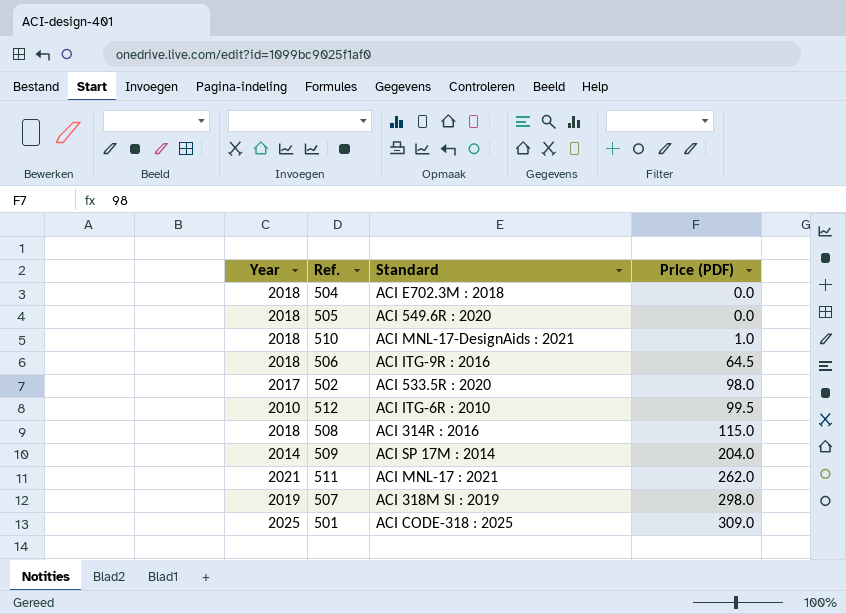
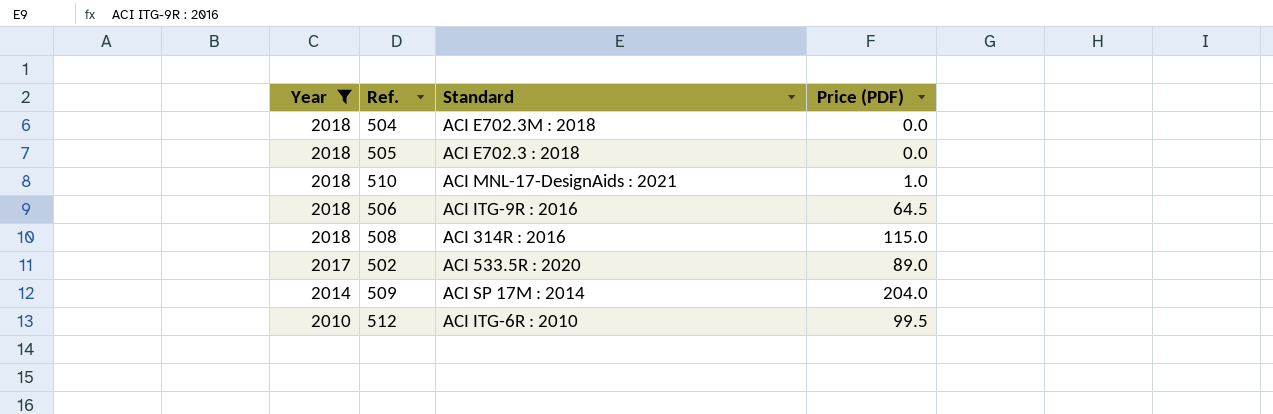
filter: none -> Year <= 2018
row order: Price (PDF) ascending -> Year descending
505 | Standard: ACI 549.6R : 2020 -> ACI E702.3 : 2018
502 | Price (PDF): 98.0 -> 89.0

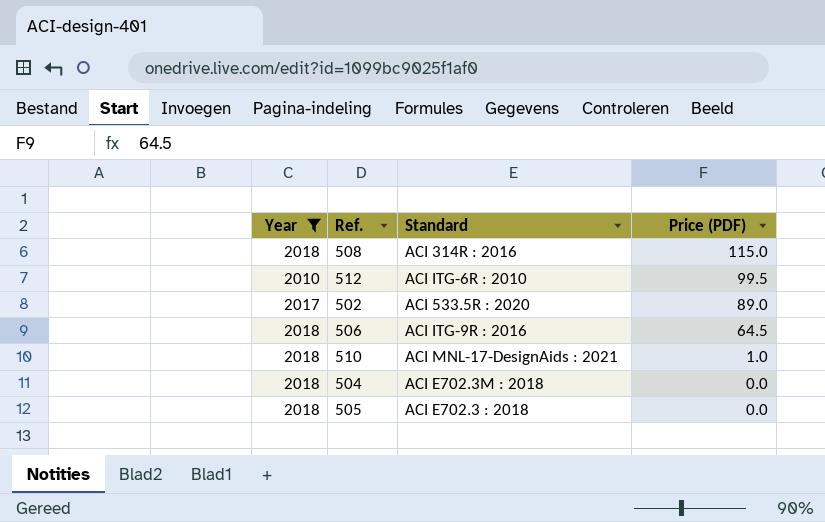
row order: Year descending -> Price (PDF) descending
row 509: 2014 | ACI SP 17M : 2014 | 204.0 -> none

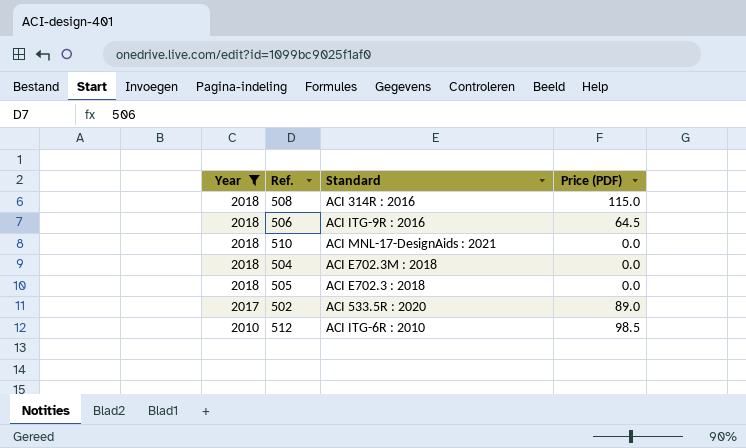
row order: Price (PDF) descending -> Year descending
510 | Price (PDF): 1.0 -> 0.0
512 | Price (PDF): 99.5 -> 98.5

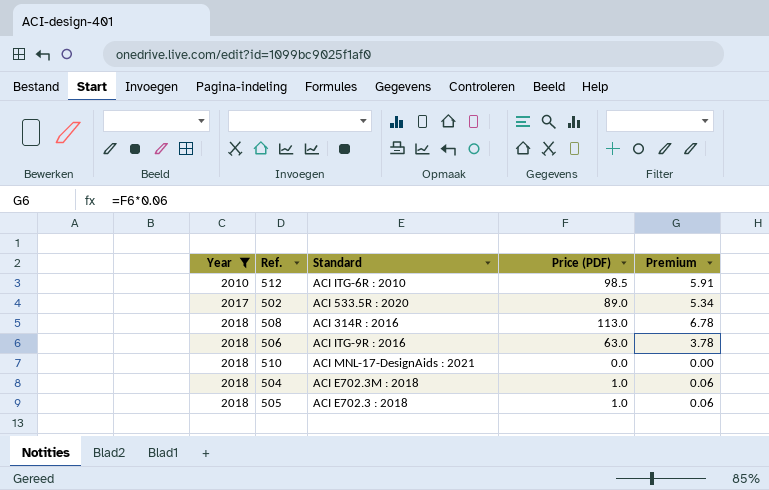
row order: Year descending -> Year ascending
column Premium | formula: none -> [Price (PDF)] * 0.06
508 | Price (PDF): 115.0 -> 113.0
506 | Price (PDF): 64.5 -> 63.0
504 | Price (PDF): 0.0 -> 1.0
505 | Price (PDF): 0.0 -> 1.0

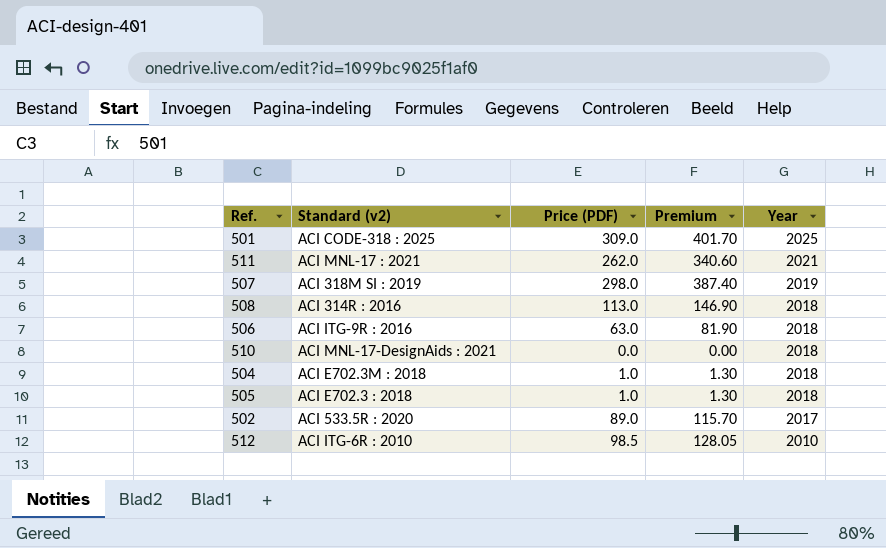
filter: Year <= 2018 -> none
row order: Year ascending -> Year descending
column name: Standard -> Standard (v2)
column Premium | formula: [Price (PDF)] * 0.06 -> [Price (PDF)] * 1.3
column Year | position: 1 -> 5

